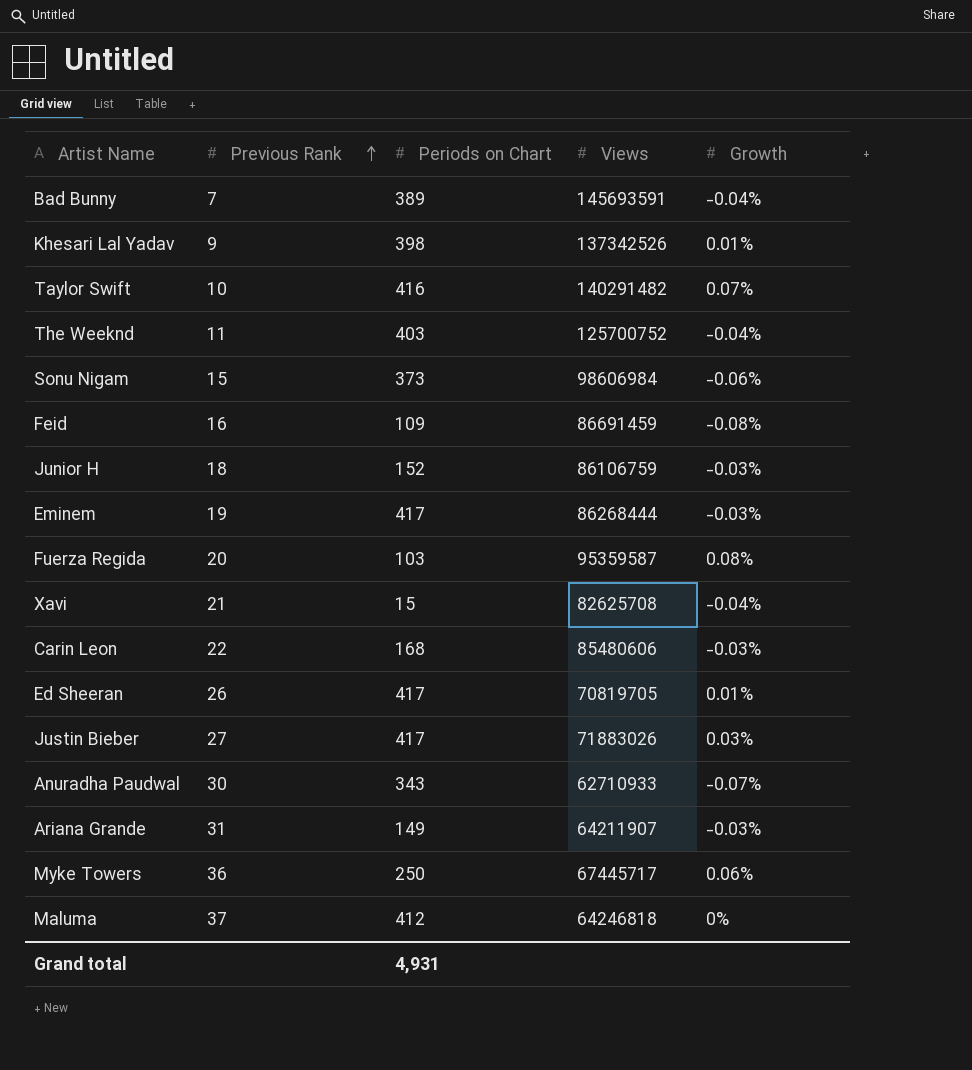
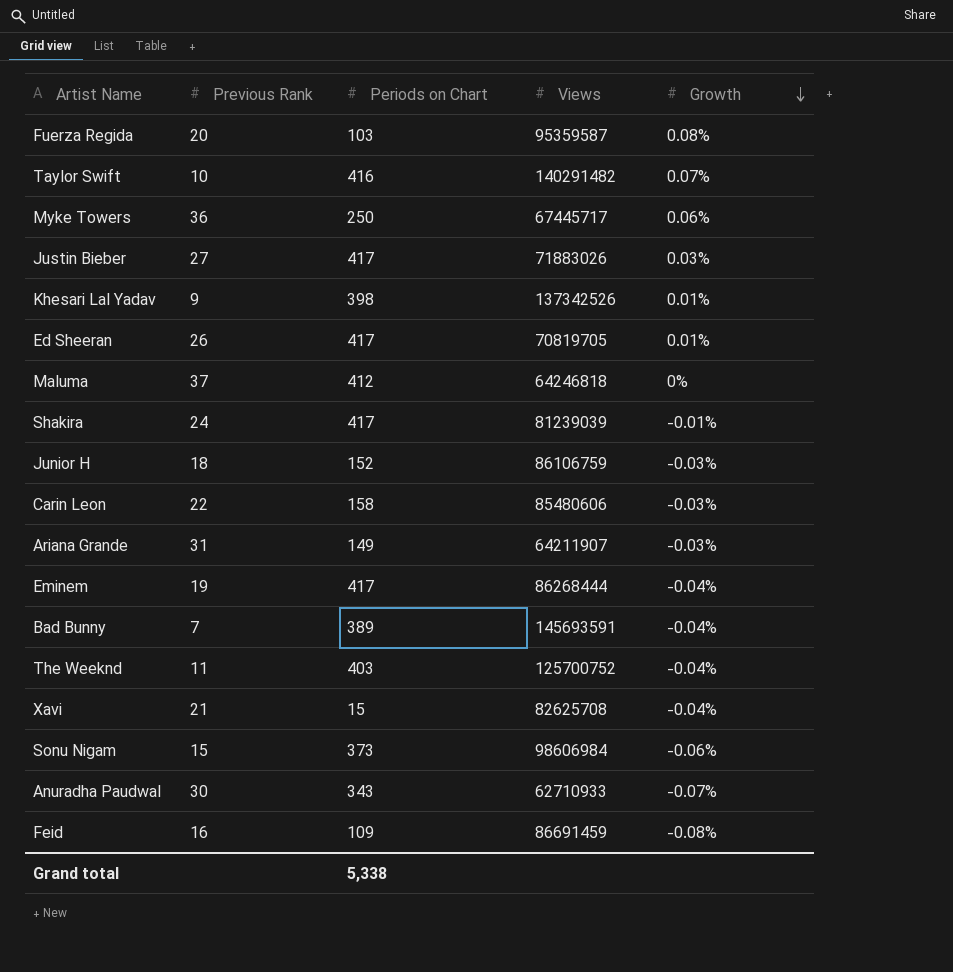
row order: Previous Rank ascending -> Growth descending
row Shakira: none -> 24 | 417 | 81239039 | -0.01%
Carin Leon | Periods on Chart: 168 -> 158
Eminem | Growth: -0.03% -> -0.04%
Grand total | Periods on Chart: 4,931 -> 5,338

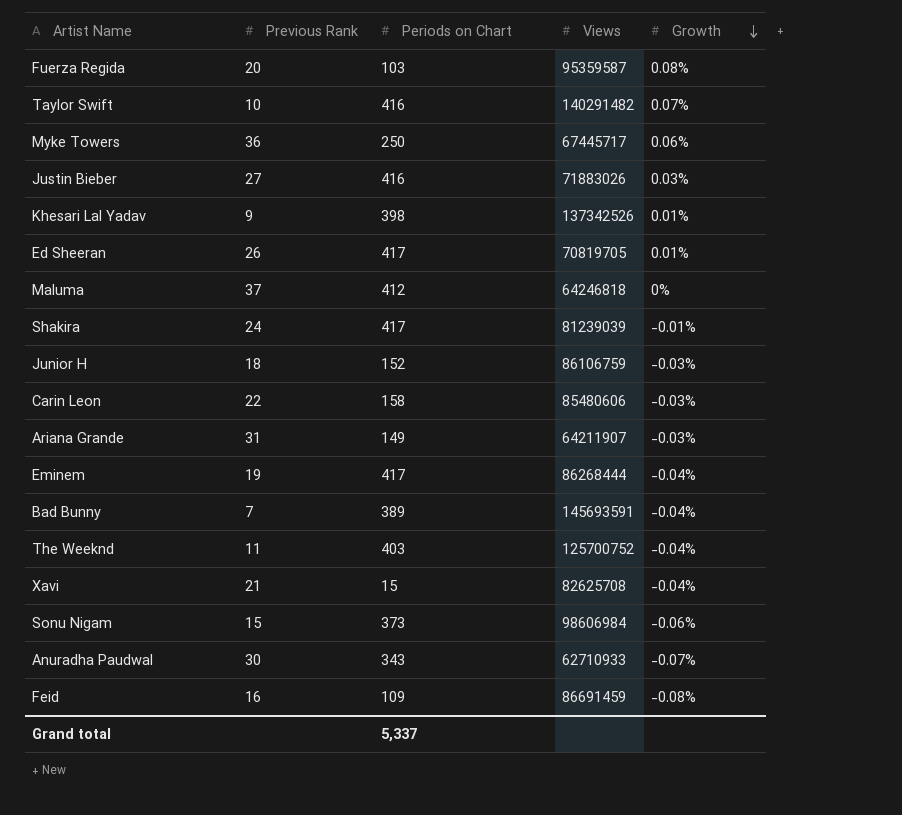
Justin Bieber | Periods on Chart: 417 -> 416
Grand total | Periods on Chart: 5,338 -> 5,337

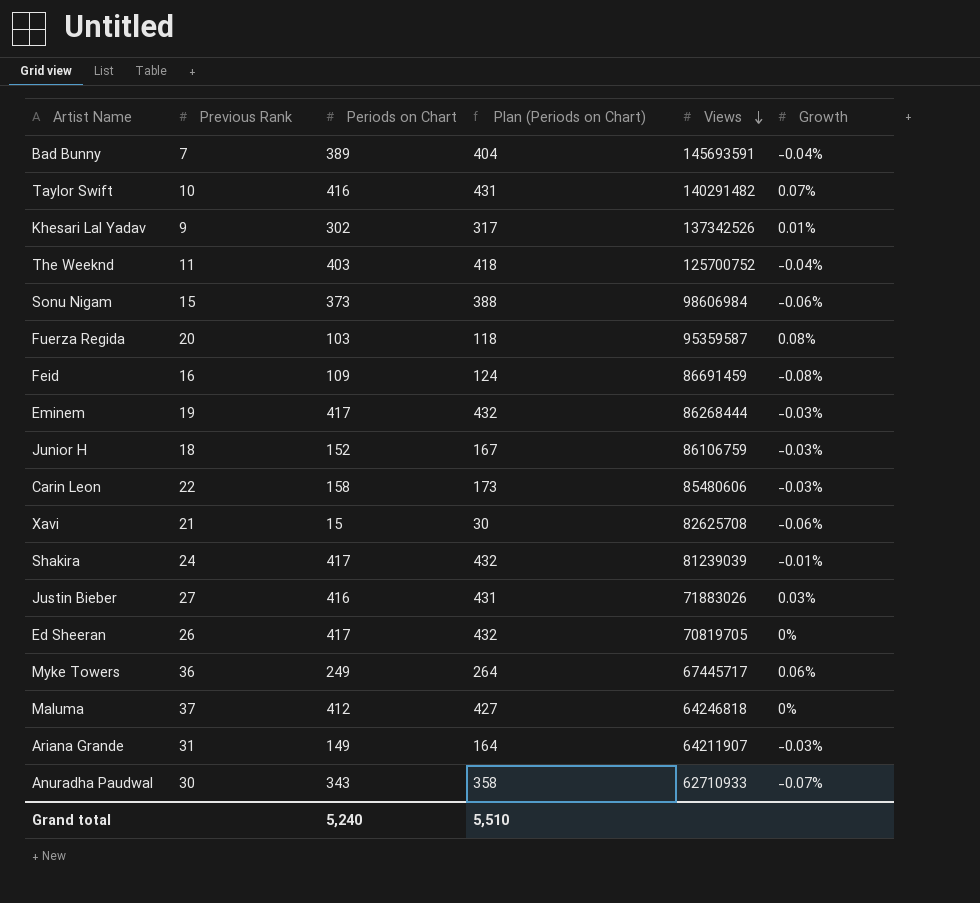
row order: Growth descending -> Views descending
column Plan (Periods on Chart) | formula: none -> [Periods on Chart] + 15
Khesari Lal Yadav | Periods on Chart: 398 -> 302
Eminem | Growth: -0.04% -> -0.03%
Xavi | Growth: -0.04% -> -0.06%
Ed Sheeran | Growth: 0.01% -> 0%
Myke Towers | Periods on Chart: 250 -> 249
Grand total | Periods on Chart: 5,337 -> 5,240

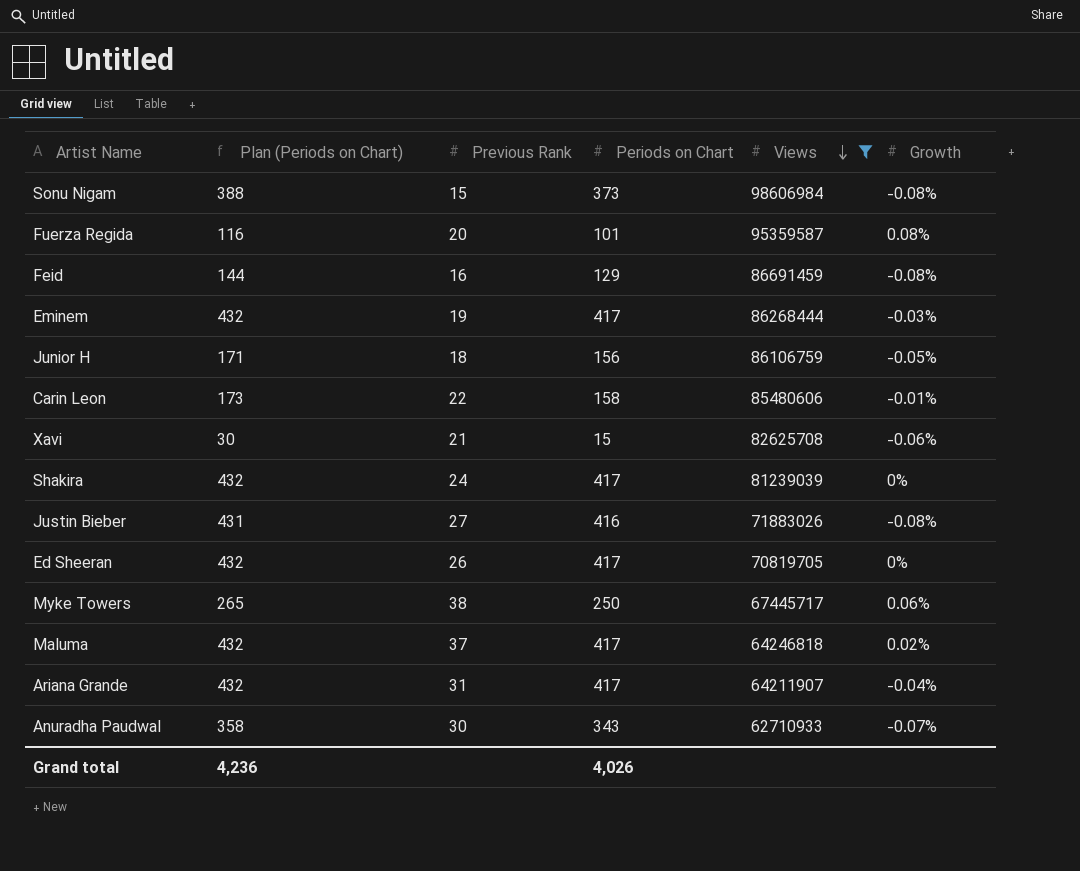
filter: none -> Views <= 98606984
column Plan (Periods on Chart) | position: 4 -> 2
Sonu Nigam | Growth: -0.06% -> -0.08%
Fuerza Regida | Plan (Periods on Chart): 118 -> 116
Fuerza Regida | Periods on Chart: 103 -> 101
Feid | Plan (Periods on Chart): 124 -> 144
Feid | Periods on Chart: 109 -> 129
Junior H | Plan (Periods on Chart): 167 -> 171
Junior H | Periods on Chart: 152 -> 156
Junior H | Growth: -0.03% -> -0.05%
Carin Leon | Growth: -0.03% -> -0.01%
Shakira | Growth: -0.01% -> 0%
Justin Bieber | Growth: 0.03% -> -0.08%
Myke Towers | Plan (Periods on Chart): 264 -> 265
Myke Towers | Previous Rank: 36 -> 38
Myke Towers | Periods on Chart: 249 -> 250
Maluma | Plan (Periods on Chart): 427 -> 432
Maluma | Periods on Chart: 412 -> 417
Maluma | Growth: 0% -> 0.02%
Ariana Grande | Plan (Periods on Chart): 164 -> 432
Ariana Grande | Periods on Chart: 149 -> 417
Ariana Grande | Growth: -0.03% -> -0.04%
Grand total | Plan (Periods on Chart): 5,510 -> 4,236
Grand total | Periods on Chart: 5,240 -> 4,026

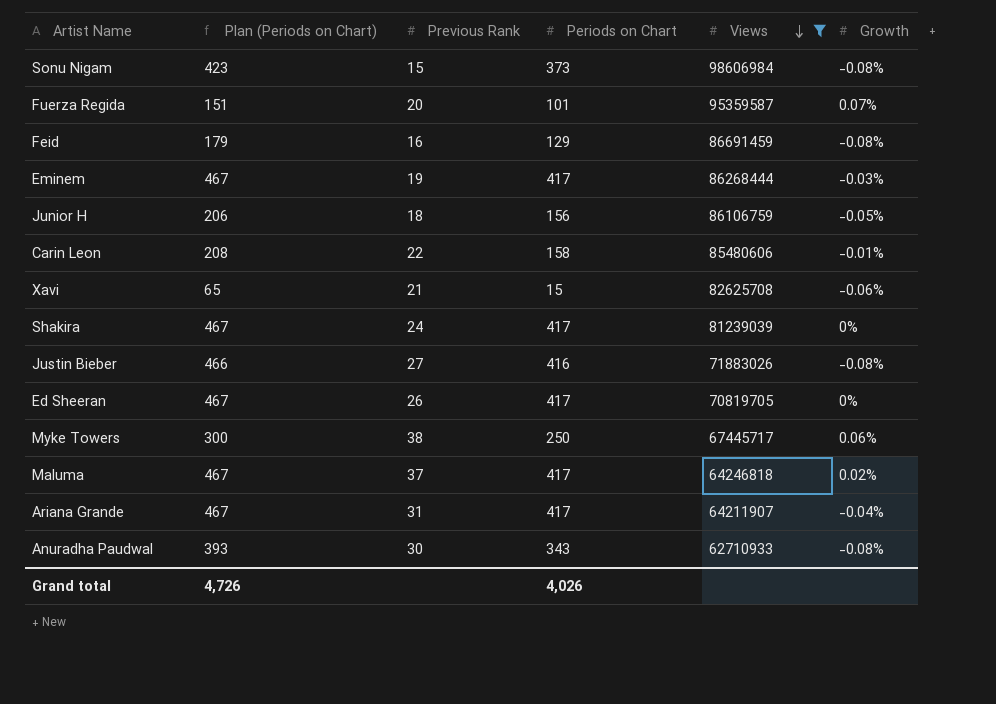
column Plan (Periods on Chart) | formula: [Periods on Chart] + 15 -> [Periods on Chart] + 50
Fuerza Regida | Growth: 0.08% -> 0.07%
Anuradha Paudwal | Growth: -0.07% -> -0.08%
Grand total | Plan (Periods on Chart): 4,236 -> 4,726

